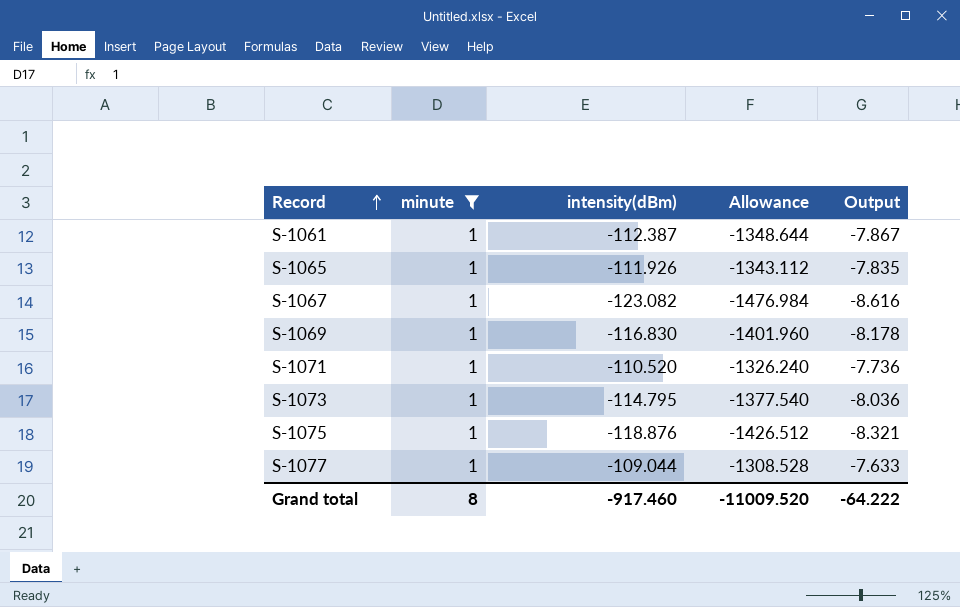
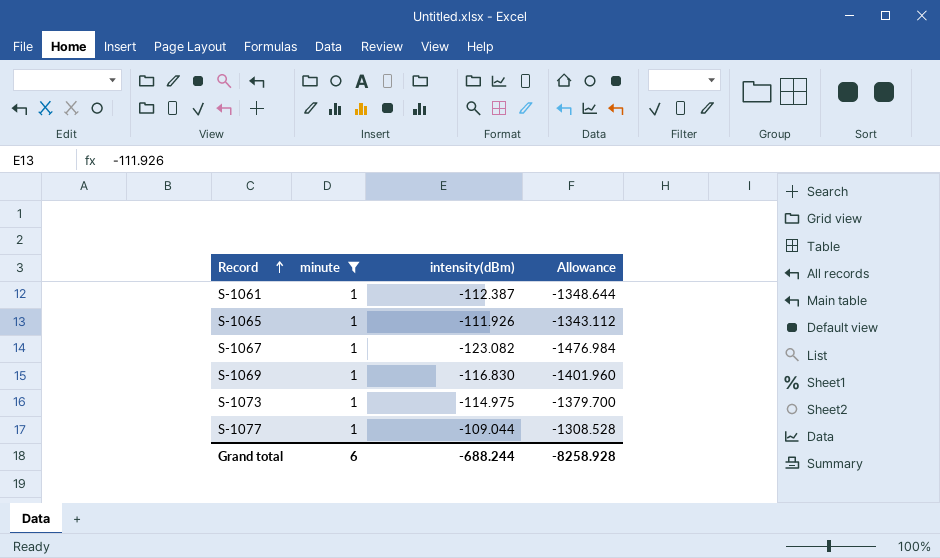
column Output | formula: [intensity(dBm)] * 0.07 -> none
row S-1071: 1 | -110.520 | -1326.240 | -7.736 -> none
row S-1075: 1 | -118.876 | -1426.512 | -8.321 -> none
S-1073 | intensity(dBm): -114.795 -> -114.975
S-1073 | Allowance: -1377.540 -> -1379.700
Grand total | minute: 8 -> 6
Grand total | intensity(dBm): -917.460 -> -688.244
Grand total | Allowance: -11009.520 -> -8258.928

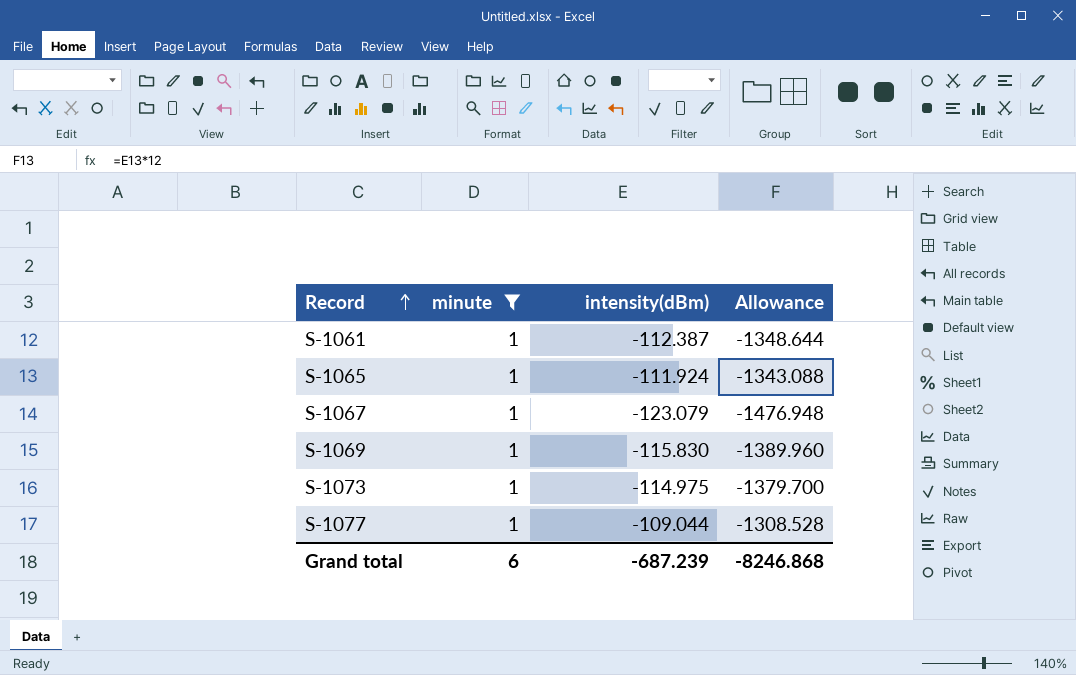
S-1065 | intensity(dBm): -111.926 -> -111.924
S-1065 | Allowance: -1343.112 -> -1343.088
S-1067 | intensity(dBm): -123.082 -> -123.079
S-1067 | Allowance: -1476.984 -> -1476.948
S-1069 | intensity(dBm): -116.830 -> -115.830
S-1069 | Allowance: -1401.960 -> -1389.960
Grand total | intensity(dBm): -688.244 -> -687.239
Grand total | Allowance: -8258.928 -> -8246.868

